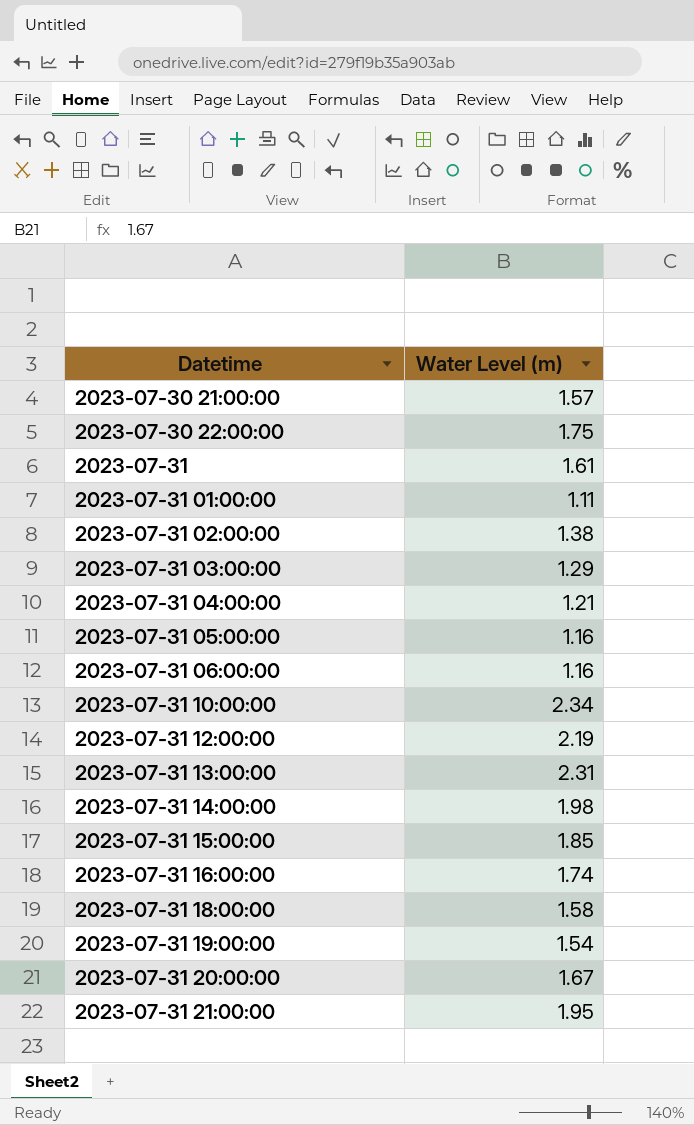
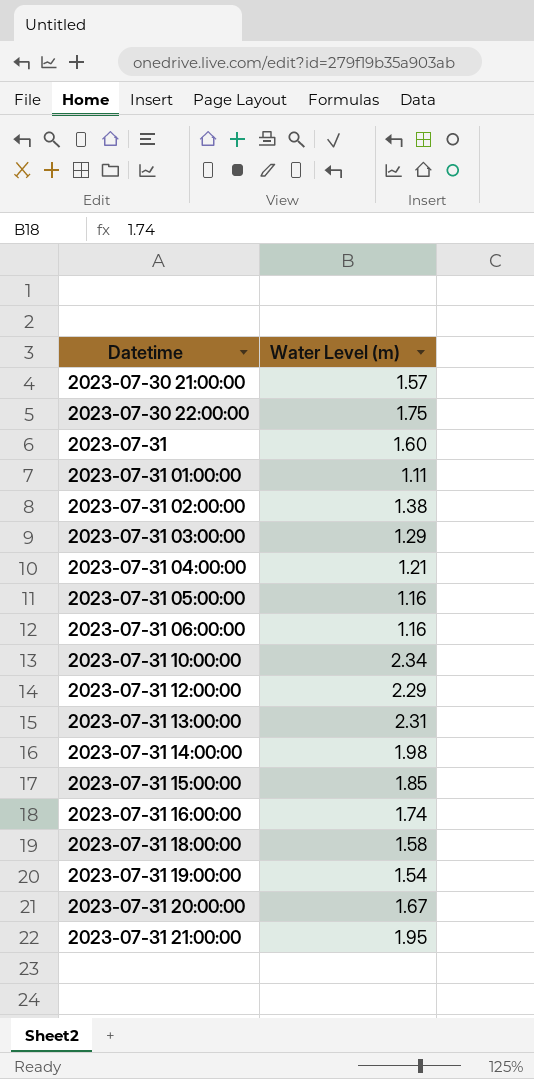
2023-07-31 | Water Level (m): 1.61 -> 1.60
2023-07-31 12:00:00 | Water Level (m): 2.19 -> 2.29

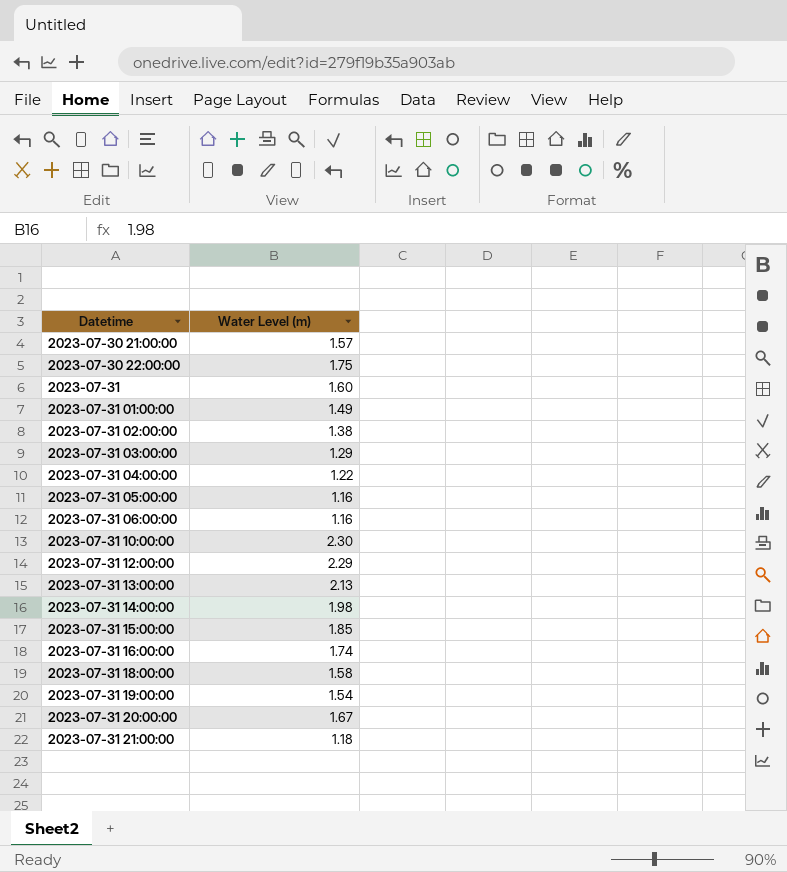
2023-07-31 01:00:00 | Water Level (m): 1.11 -> 1.49
2023-07-31 04:00:00 | Water Level (m): 1.21 -> 1.22
2023-07-31 10:00:00 | Water Level (m): 2.34 -> 2.30
2023-07-31 13:00:00 | Water Level (m): 2.31 -> 2.13
2023-07-31 21:00:00 | Water Level (m): 1.95 -> 1.18

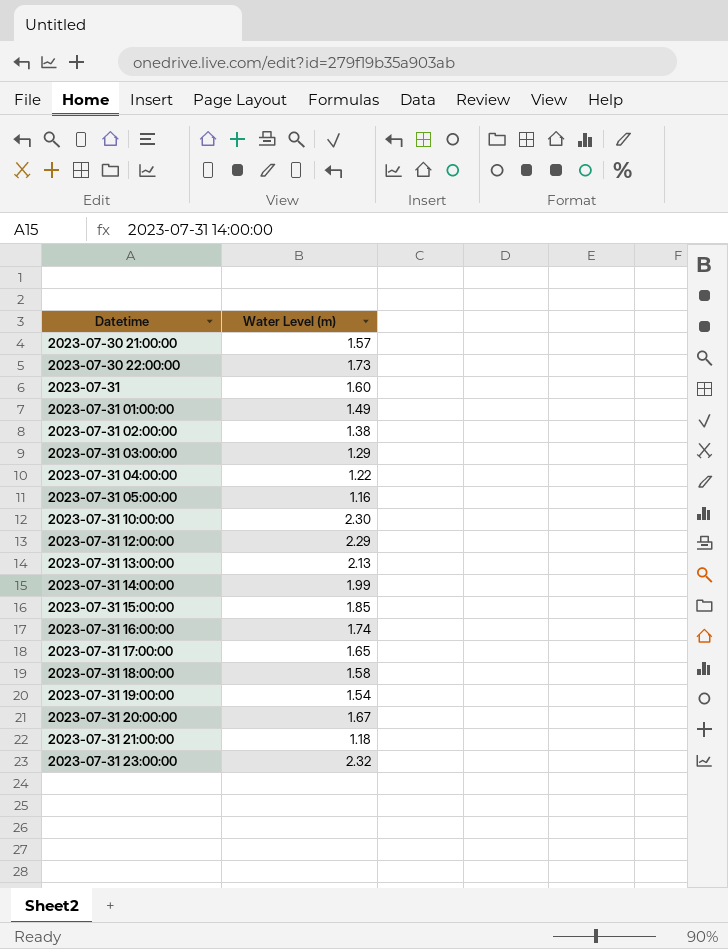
row 2023-07-31 06:00:00: 1.16 -> none
2023-07-30 22:00:00 | Water Level (m): 1.75 -> 1.73
2023-07-31 14:00:00 | Water Level (m): 1.98 -> 1.99
row 2023-07-31 17:00:00: none -> 1.65
row 2023-07-31 23:00:00: none -> 2.32

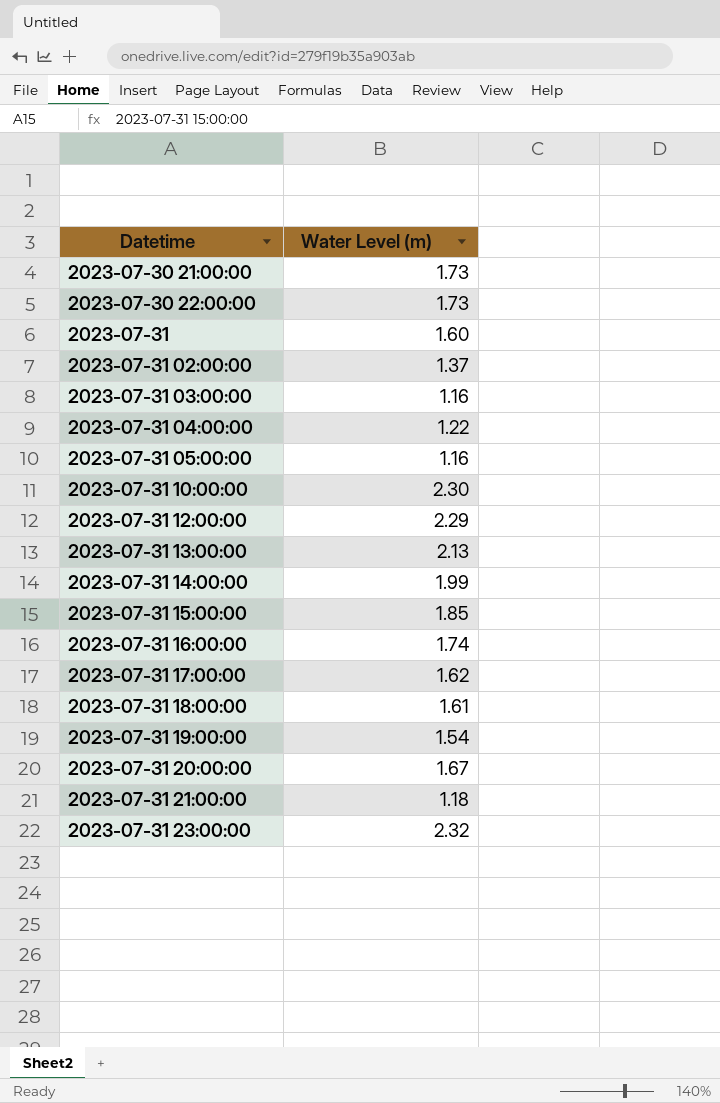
row 2023-07-31 01:00:00: 1.49 -> none
2023-07-30 21:00:00 | Water Level (m): 1.57 -> 1.73
2023-07-31 02:00:00 | Water Level (m): 1.38 -> 1.37
2023-07-31 03:00:00 | Water Level (m): 1.29 -> 1.16
2023-07-31 17:00:00 | Water Level (m): 1.65 -> 1.62
2023-07-31 18:00:00 | Water Level (m): 1.58 -> 1.61

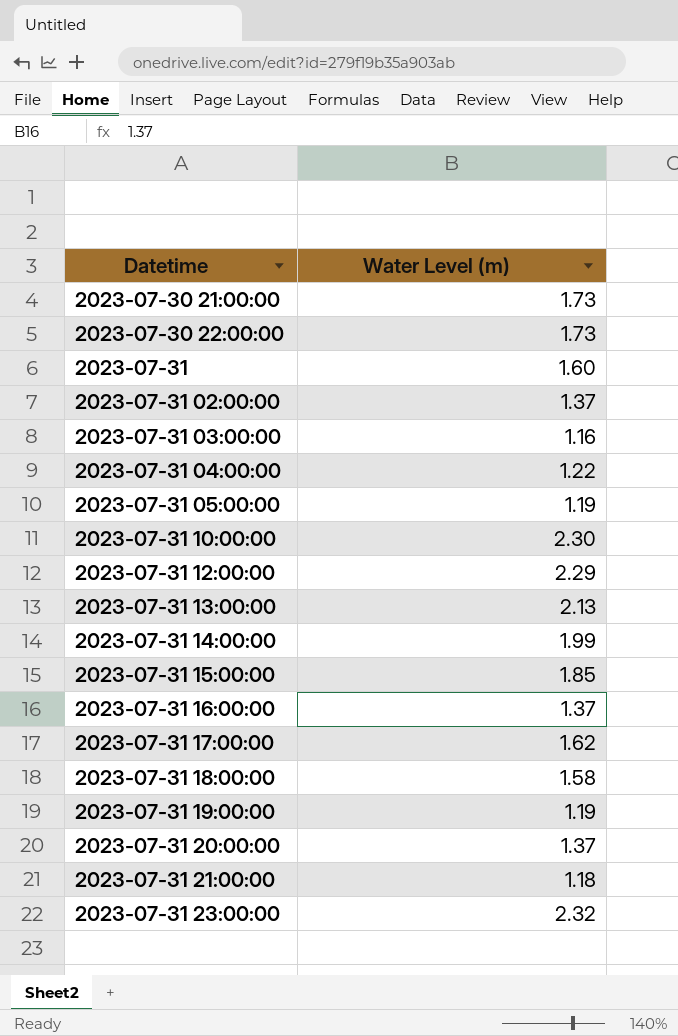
2023-07-31 05:00:00 | Water Level (m): 1.16 -> 1.19
2023-07-31 16:00:00 | Water Level (m): 1.74 -> 1.37
2023-07-31 18:00:00 | Water Level (m): 1.61 -> 1.58
2023-07-31 19:00:00 | Water Level (m): 1.54 -> 1.19
2023-07-31 20:00:00 | Water Level (m): 1.67 -> 1.37

